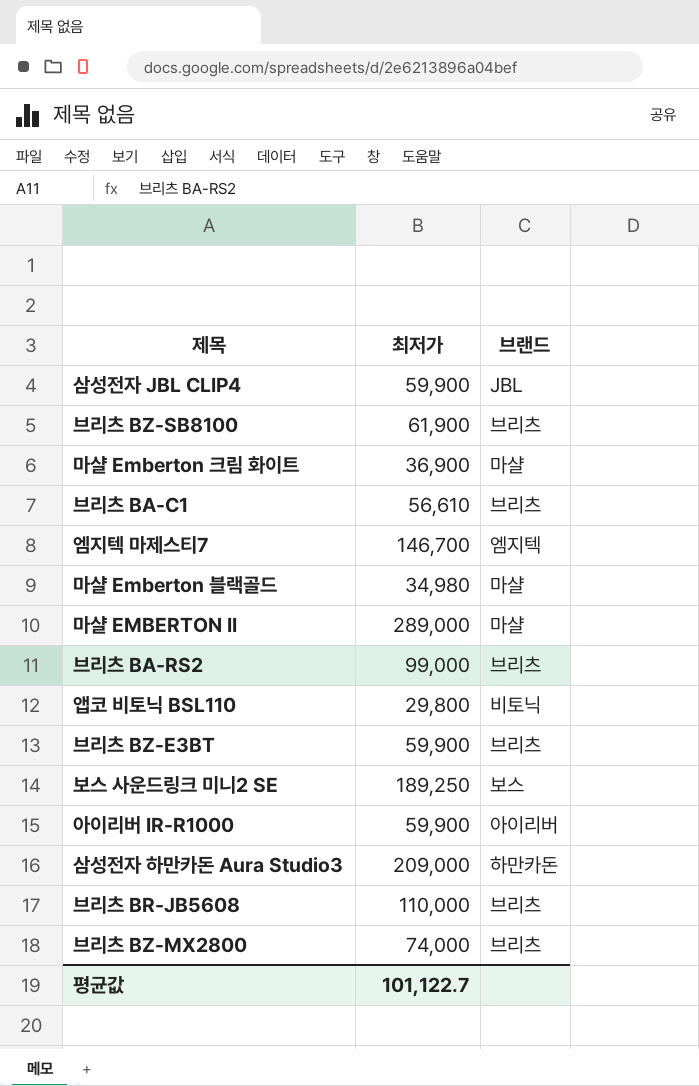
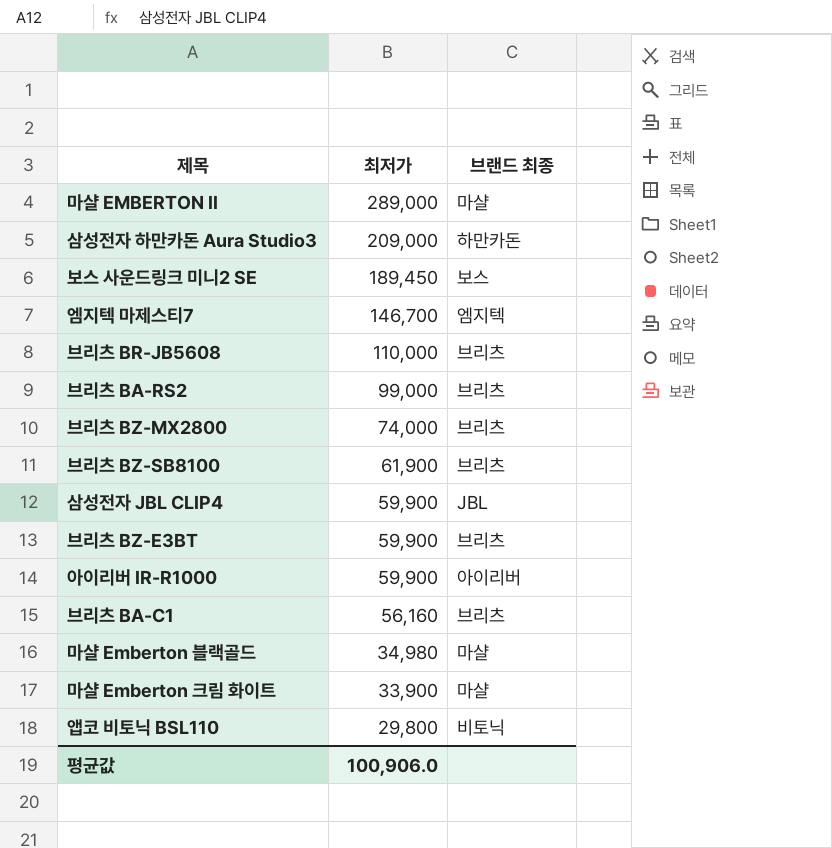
row order: none -> 최저가 descending
column name: 브랜드 -> 브랜드 최종
보스 사운드링크 미니2 SE | 최저가: 189,250 -> 189,450
브리츠 BA-C1 | 최저가: 56,610 -> 56,160
마샬 Emberton 크림 화이트 | 최저가: 36,900 -> 33,900
평균값 | 최저가: 101,122.7 -> 100,906.0

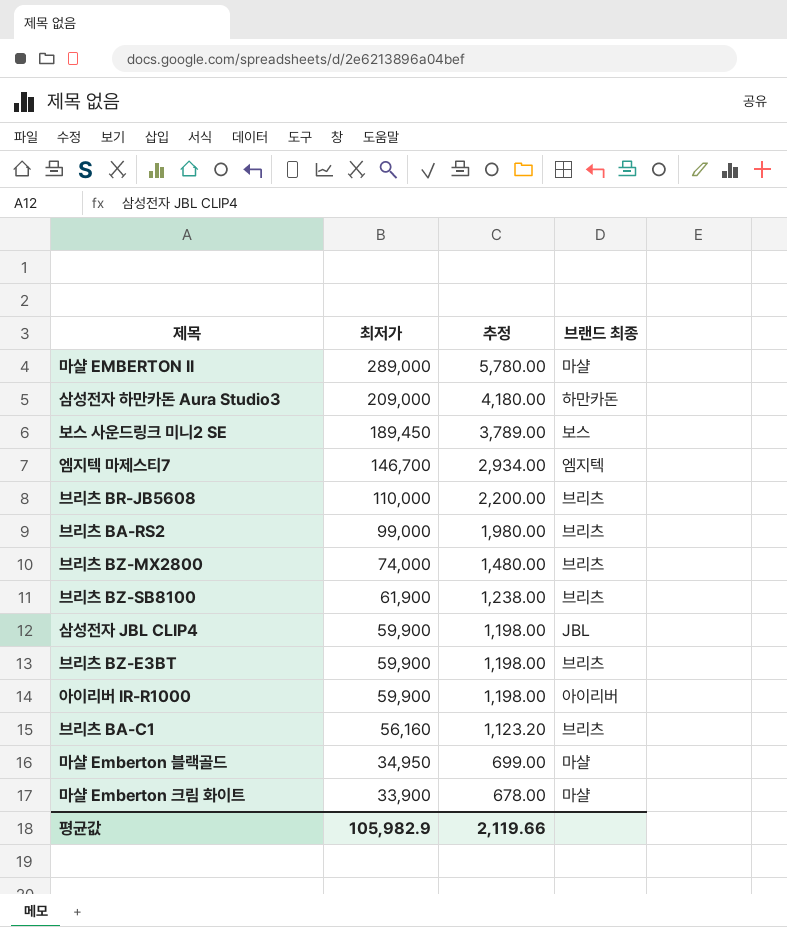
column 추정 | formula: none -> [최저가] * 0.02
row 앱코 비토닉 BSL110: 29,800 | 비토닉 -> none
마샬 Emberton 블랙골드 | 최저가: 34,980 -> 34,950
평균값 | 최저가: 100,906.0 -> 105,982.9

